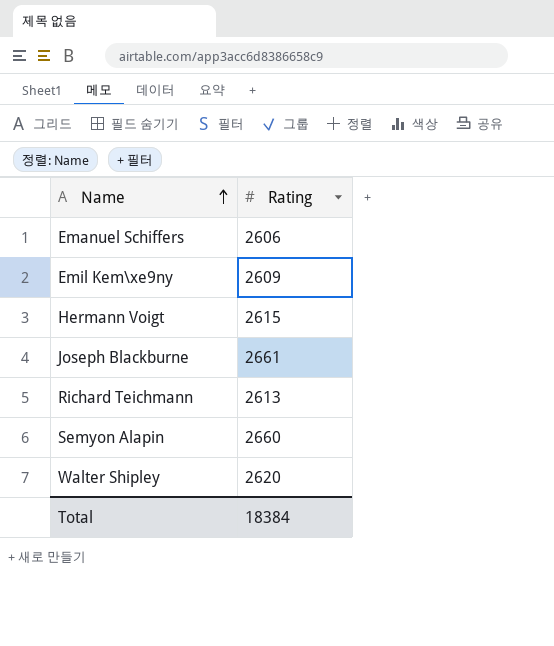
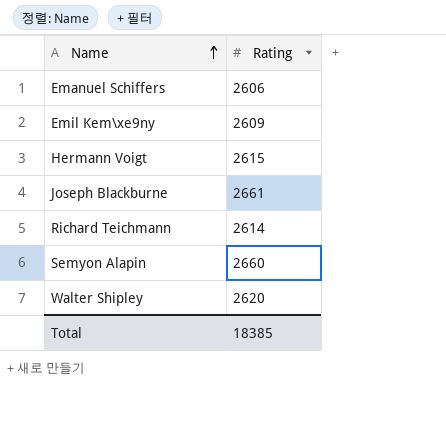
Richard Teichmann | Rating: 2613 -> 2614
Total | Rating: 18384 -> 18385

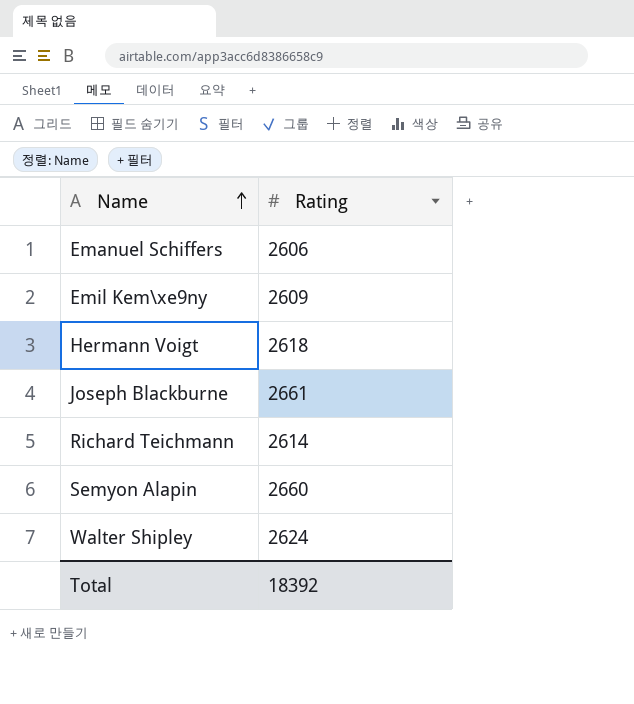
Hermann Voigt | Rating: 2615 -> 2618
Walter Shipley | Rating: 2620 -> 2624
Total | Rating: 18385 -> 18392

